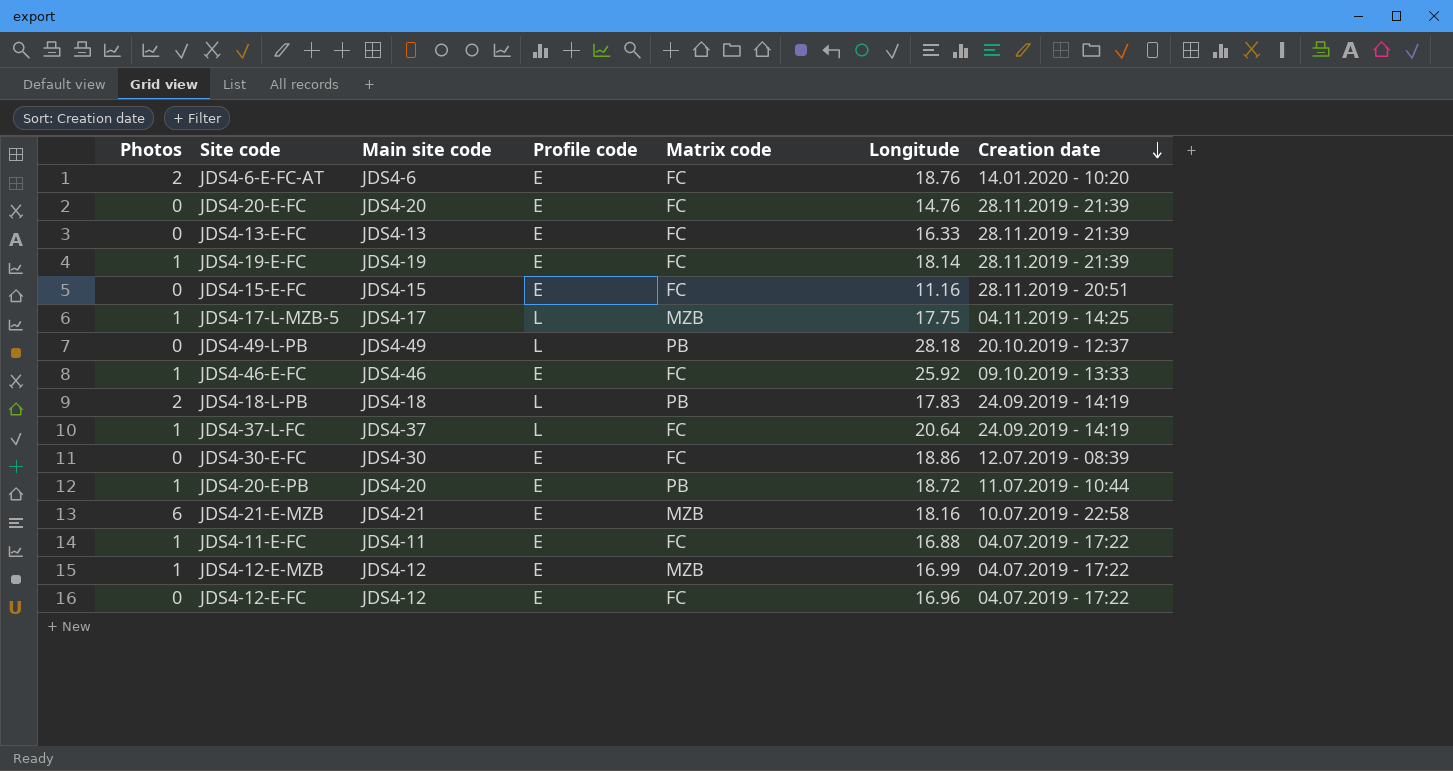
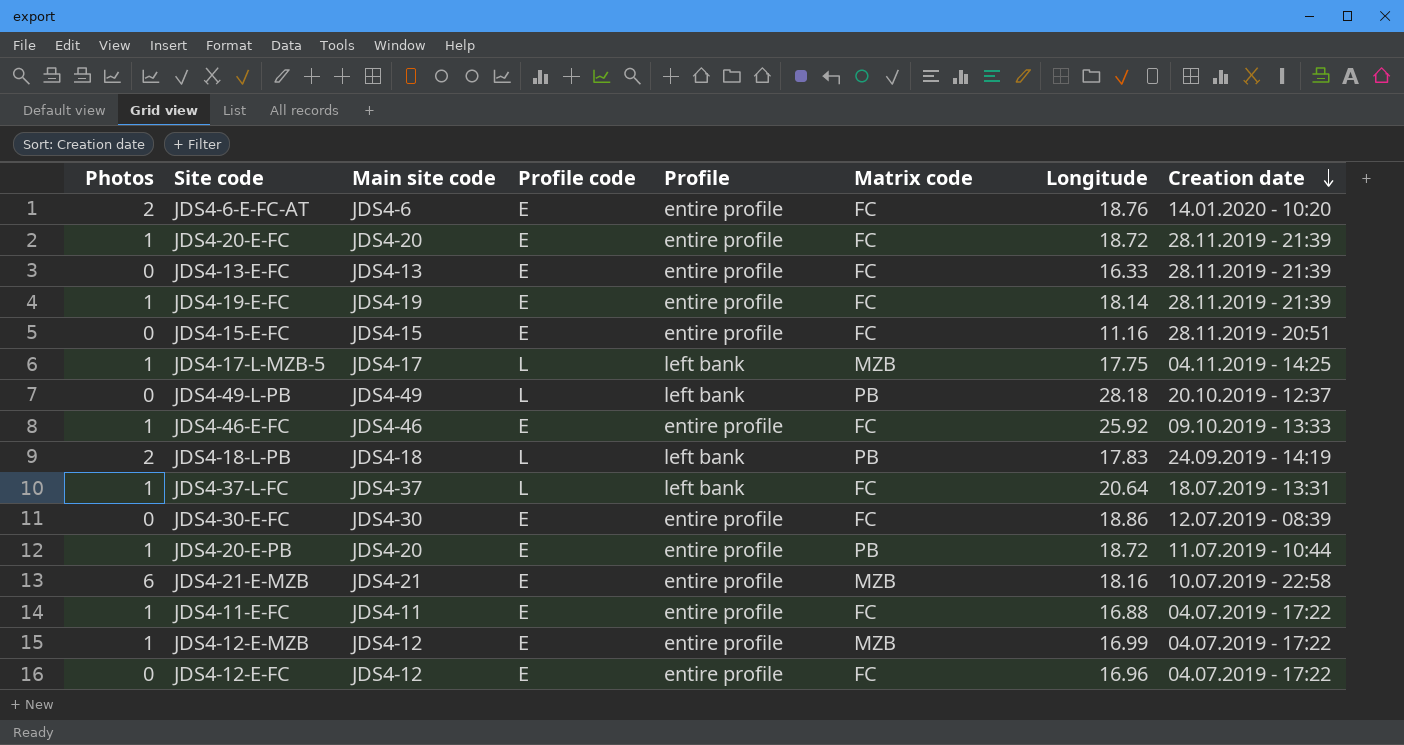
column Profile | position: none -> 5
JDS4-20-E-FC | Photos: 0 -> 1
JDS4-20-E-FC | Longitude: 14.76 -> 18.72
JDS4-37-L-FC | Creation date: 24.09.2019 - 14:19 -> 18.07.2019 - 13:31

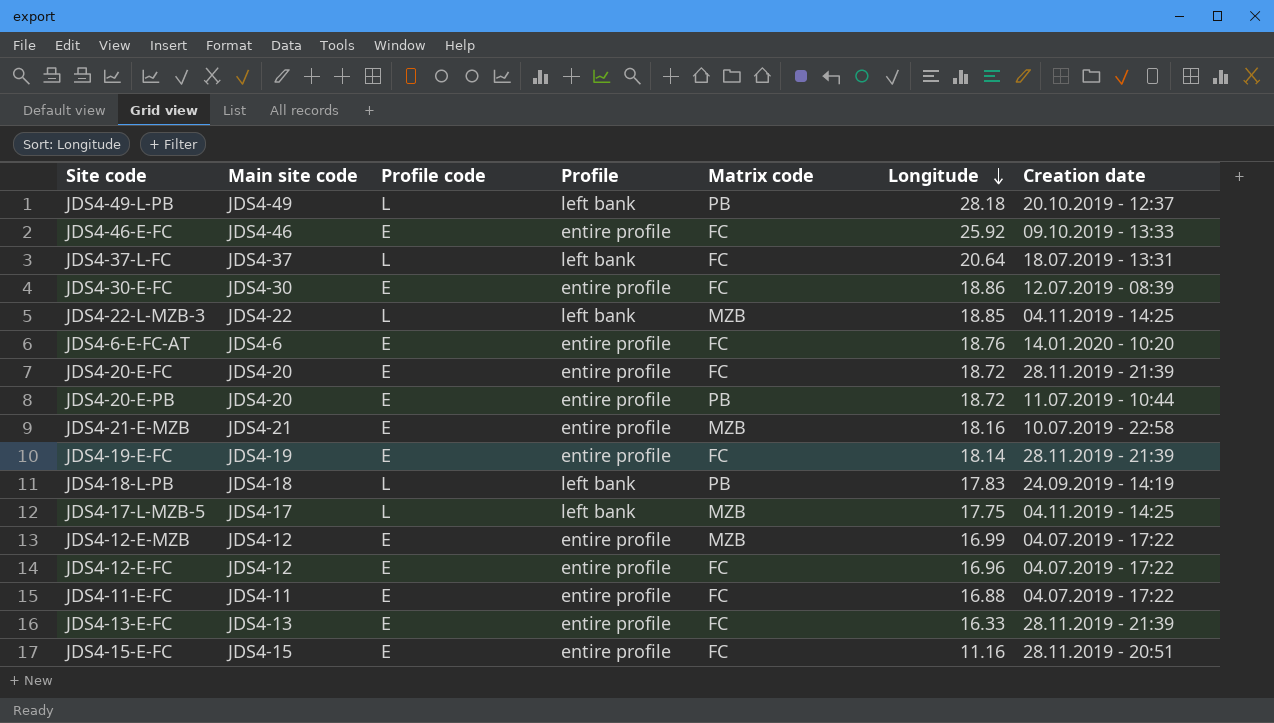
row order: Creation date descending -> Longitude descending
column Photos | position: 1 -> none
row JDS4-22-L-MZB-3: none -> JDS4-22 | L | left bank | MZB | 18.85 | 04.11.2019 - 14:25

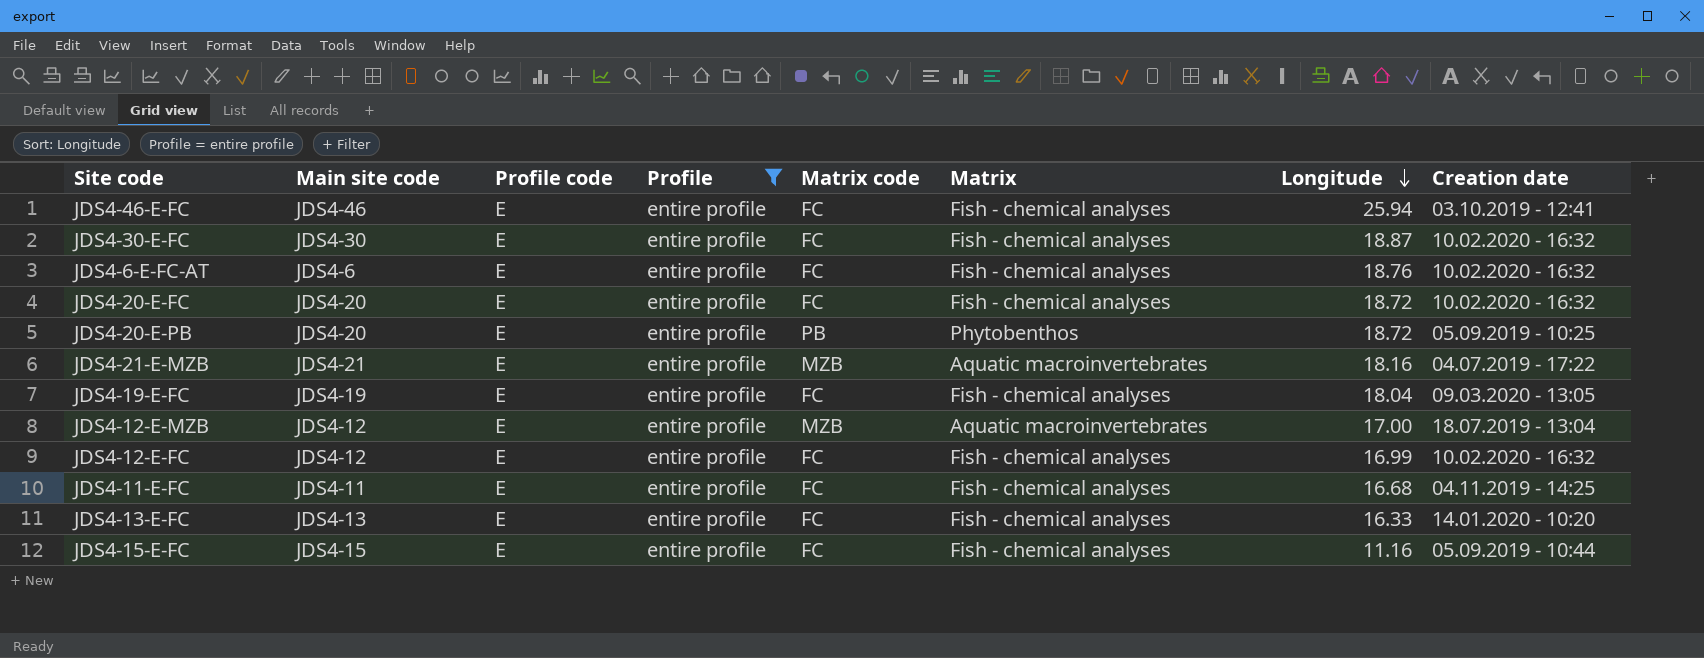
filter: none -> Profile = entire profile
column Matrix | position: none -> 6
JDS4-46-E-FC | Longitude: 25.92 -> 25.94
JDS4-46-E-FC | Creation date: 09.10.2019 - 13:33 -> 03.10.2019 - 12:41
JDS4-30-E-FC | Longitude: 18.86 -> 18.87
JDS4-30-E-FC | Creation date: 12.07.2019 - 08:39 -> 10.02.2020 - 16:32
JDS4-6-E-FC-AT | Creation date: 14.01.2020 - 10:20 -> 10.02.2020 - 16:32
JDS4-20-E-FC | Creation date: 28.11.2019 - 21:39 -> 10.02.2020 - 16:32
JDS4-20-E-PB | Creation date: 11.07.2019 - 10:44 -> 05.09.2019 - 10:25
JDS4-21-E-MZB | Creation date: 10.07.2019 - 22:58 -> 04.07.2019 - 17:22
JDS4-19-E-FC | Longitude: 18.14 -> 18.04
JDS4-19-E-FC | Creation date: 28.11.2019 - 21:39 -> 09.03.2020 - 13:05
JDS4-12-E-MZB | Longitude: 16.99 -> 17.00
JDS4-12-E-MZB | Creation date: 04.07.2019 - 17:22 -> 18.07.2019 - 13:04
JDS4-12-E-FC | Longitude: 16.96 -> 16.99
JDS4-12-E-FC | Creation date: 04.07.2019 - 17:22 -> 10.02.2020 - 16:32
JDS4-11-E-FC | Longitude: 16.88 -> 16.68
JDS4-11-E-FC | Creation date: 04.07.2019 - 17:22 -> 04.11.2019 - 14:25
JDS4-13-E-FC | Creation date: 28.11.2019 - 21:39 -> 14.01.2020 - 10:20
JDS4-15-E-FC | Creation date: 28.11.2019 - 20:51 -> 05.09.2019 - 10:44

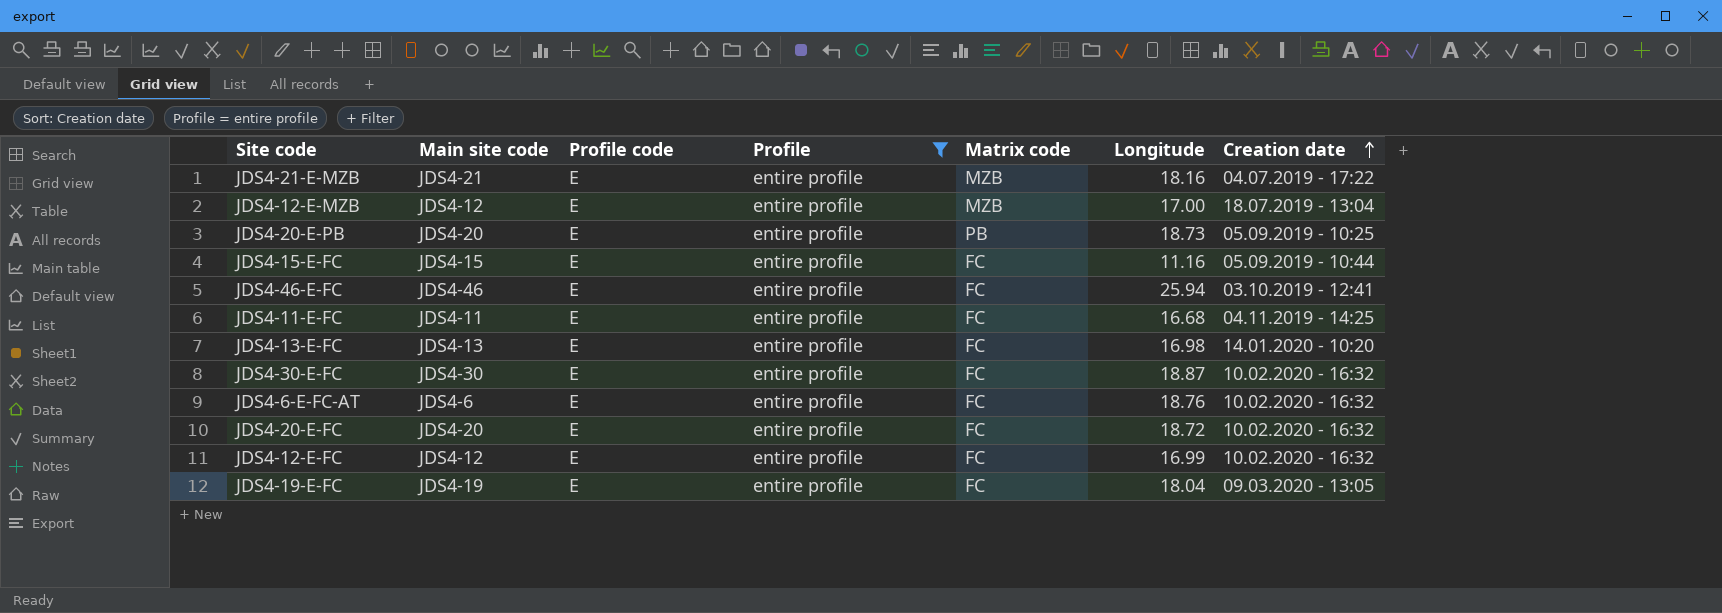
row order: Longitude descending -> Creation date ascending
column Matrix | position: 6 -> none
JDS4-20-E-PB | Longitude: 18.72 -> 18.73
JDS4-13-E-FC | Longitude: 16.33 -> 16.98

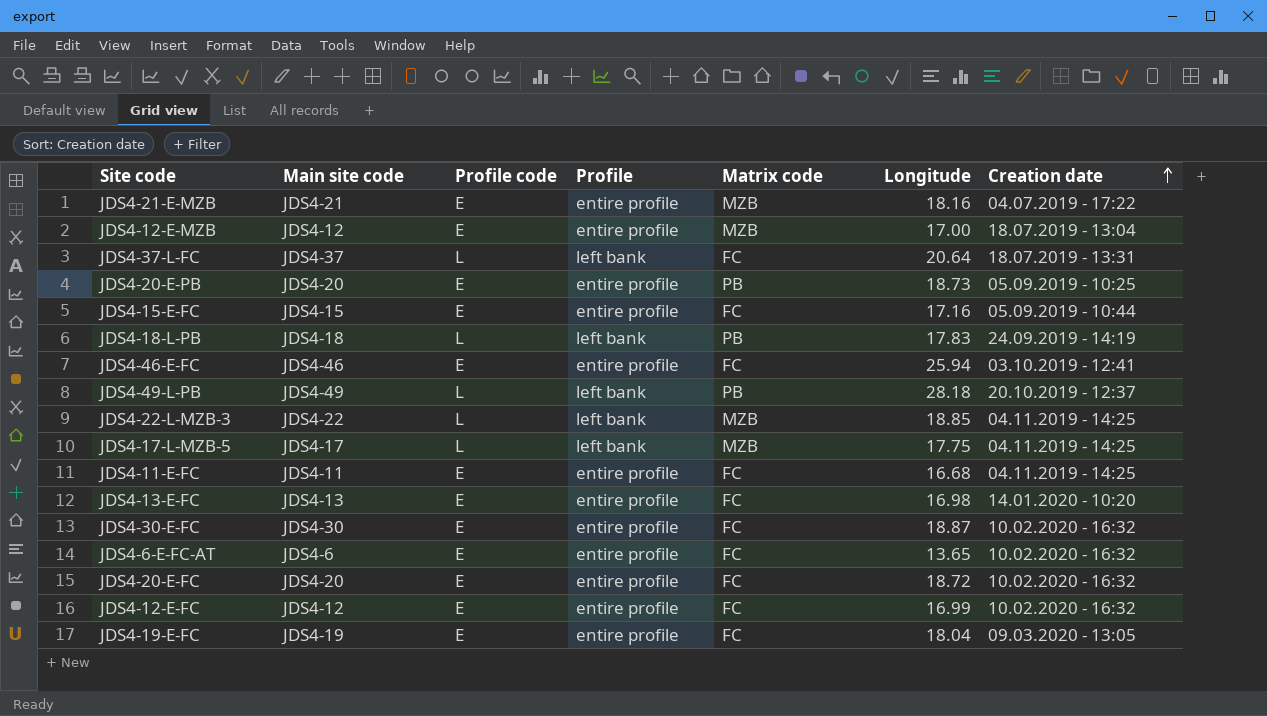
filter: Profile = entire profile -> none
JDS4-15-E-FC | Longitude: 11.16 -> 17.16
JDS4-6-E-FC-AT | Longitude: 18.76 -> 13.65

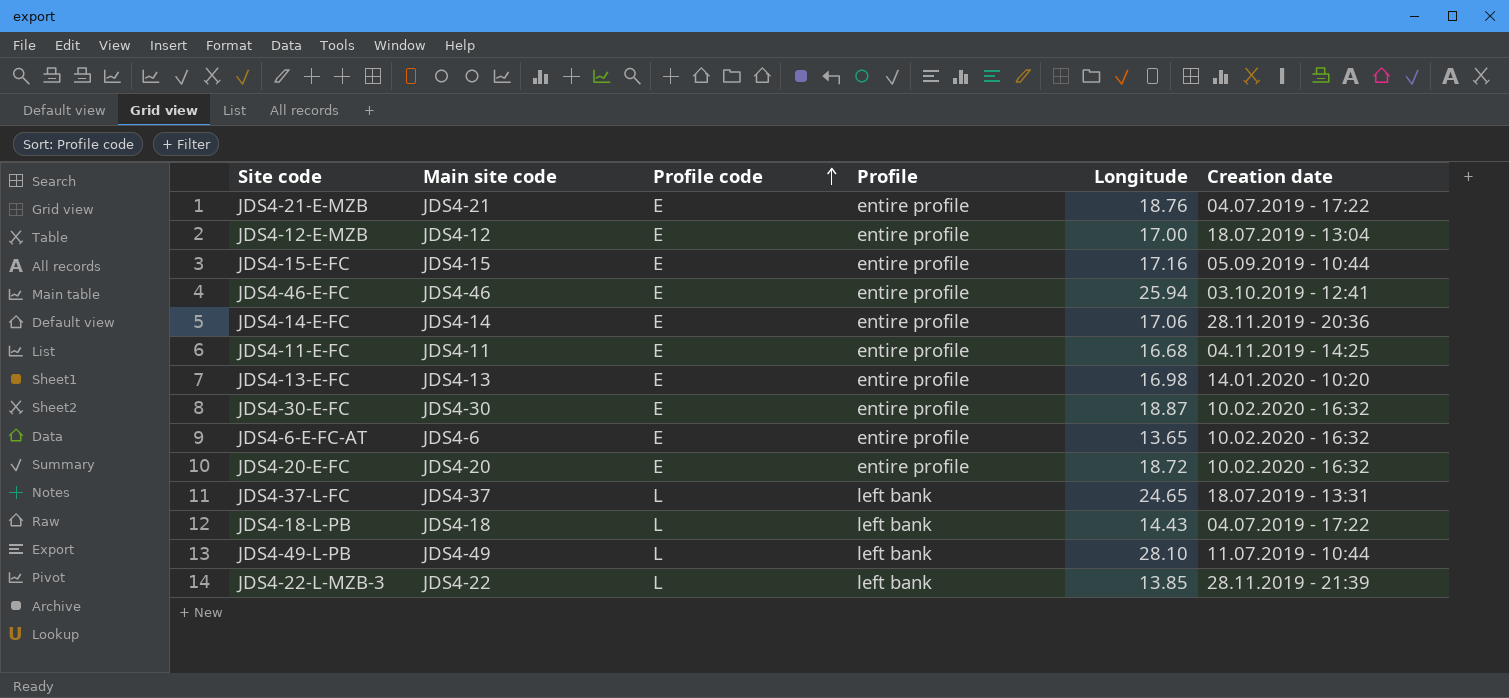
row order: Creation date ascending -> Profile code ascending
column Matrix code | position: 5 -> none
row JDS4-20-E-PB: JDS4-20 | E | entire profile | PB | 18.73 | 05.09.2019 - 10:25 -> none
row JDS4-17-L-MZB-5: JDS4-17 | L | left bank | MZB | 17.75 | 04.11.2019 - 14:25 -> none
row JDS4-12-E-FC: JDS4-12 | E | entire profile | FC | 16.99 | 10.02.2020 - 16:32 -> none
row JDS4-19-E-FC: JDS4-19 | E | entire profile | FC | 18.04 | 09.03.2020 - 13:05 -> none
JDS4-21-E-MZB | Longitude: 18.16 -> 18.76
row JDS4-14-E-FC: none -> JDS4-14 | E | entire profile | 17.06 | 28.11.2019 - 20:36
JDS4-37-L-FC | Longitude: 20.64 -> 24.65
JDS4-18-L-PB | Longitude: 17.83 -> 14.43
JDS4-18-L-PB | Creation date: 24.09.2019 - 14:19 -> 04.07.2019 - 17:22
JDS4-49-L-PB | Longitude: 28.18 -> 28.10
JDS4-49-L-PB | Creation date: 20.10.2019 - 12:37 -> 11.07.2019 - 10:44
JDS4-22-L-MZB-3 | Longitude: 18.85 -> 13.85
JDS4-22-L-MZB-3 | Creation date: 04.11.2019 - 14:25 -> 28.11.2019 - 21:39

